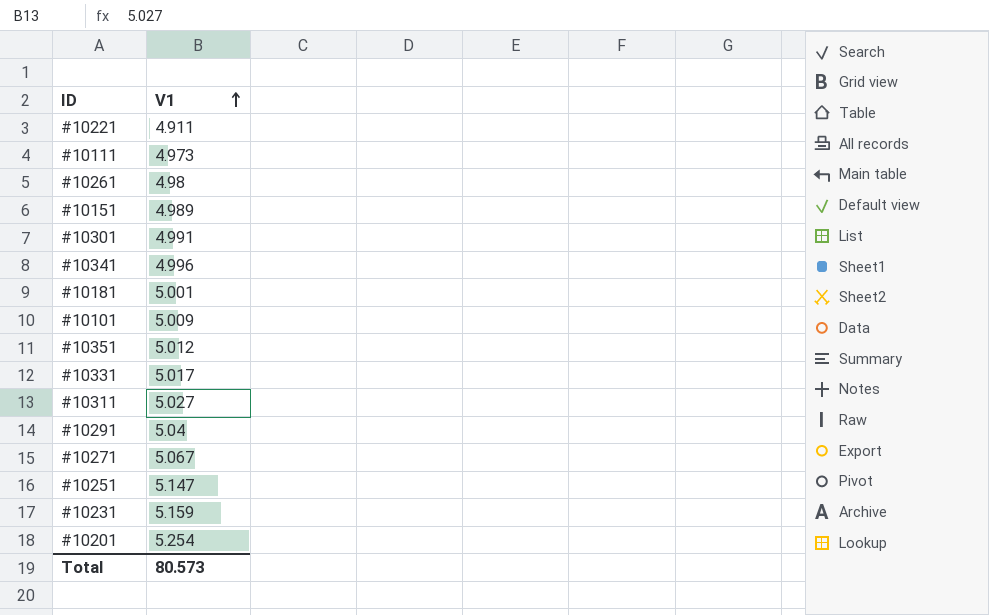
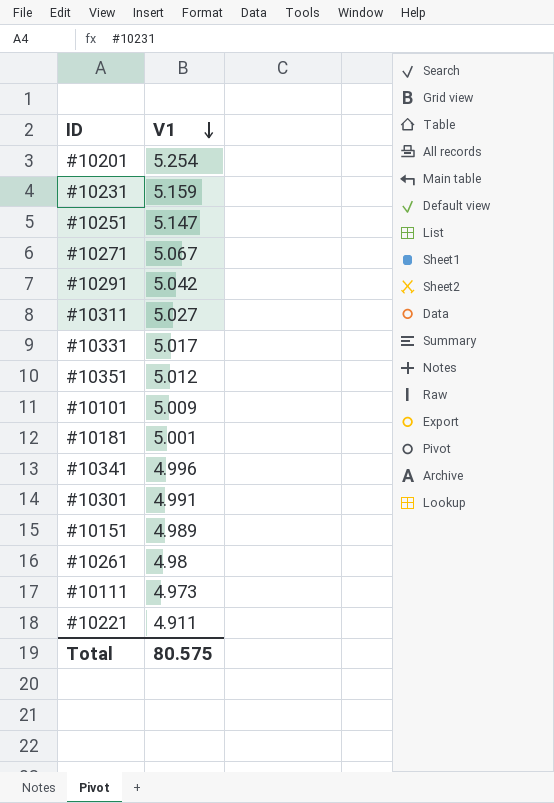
row order: V1 ascending -> V1 descending
#10291 | V1: 5.04 -> 5.042
Total | V1: 80.573 -> 80.575

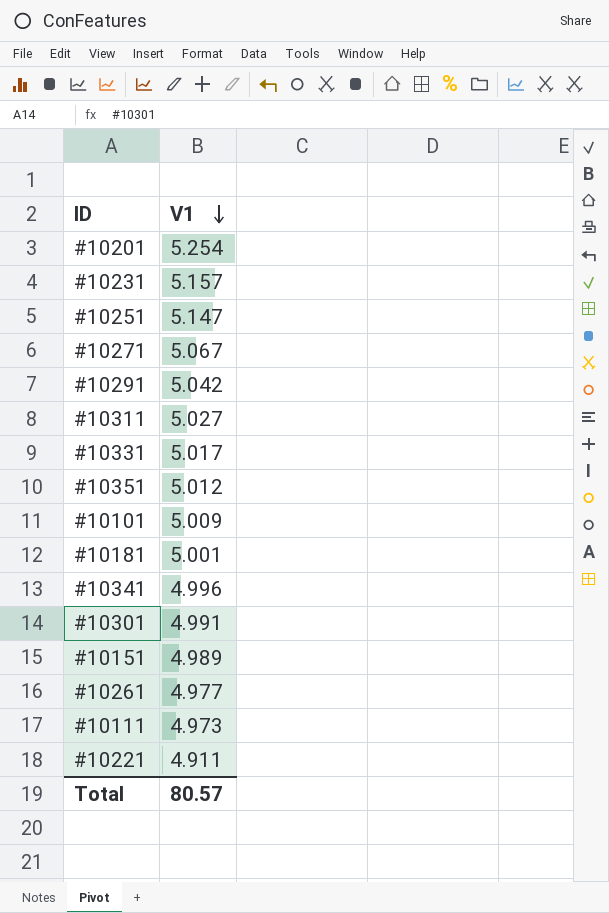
#10231 | V1: 5.159 -> 5.157
#10261 | V1: 4.98 -> 4.977
Total | V1: 80.575 -> 80.57

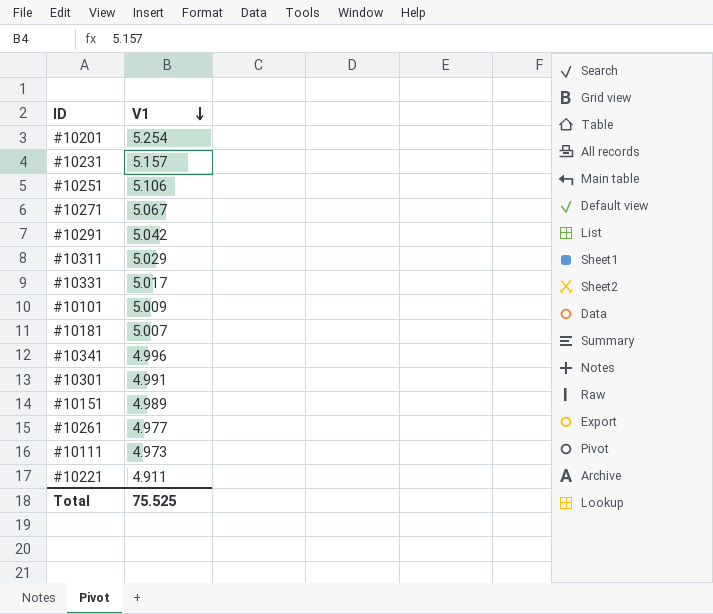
row #10351: 5.012 -> none
#10251 | V1: 5.147 -> 5.106
#10311 | V1: 5.027 -> 5.029
#10181 | V1: 5.001 -> 5.007
Total | V1: 80.57 -> 75.525

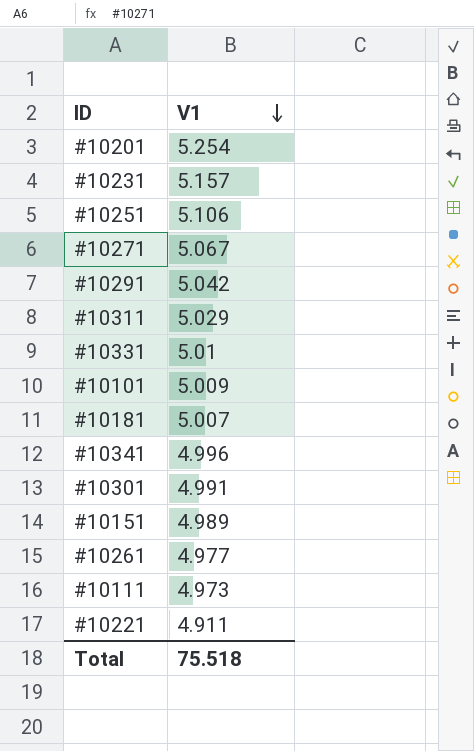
#10331 | V1: 5.017 -> 5.01
Total | V1: 75.525 -> 75.518

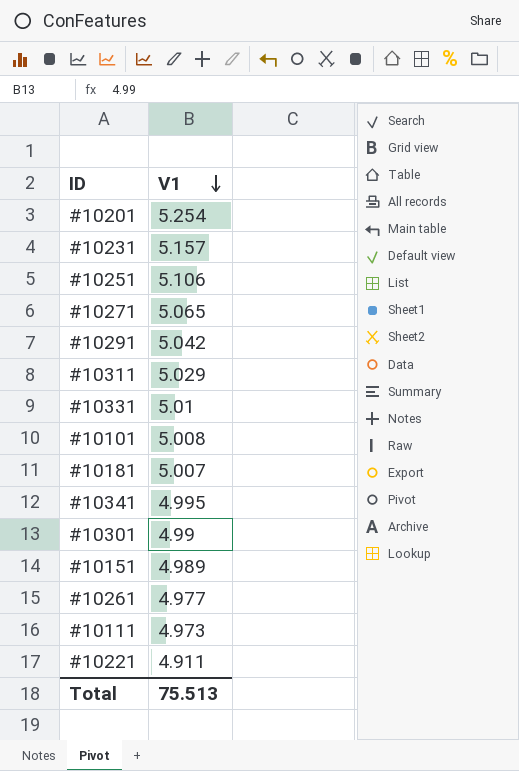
#10271 | V1: 5.067 -> 5.065
#10101 | V1: 5.009 -> 5.008
#10341 | V1: 4.996 -> 4.995
#10301 | V1: 4.991 -> 4.99
Total | V1: 75.518 -> 75.513

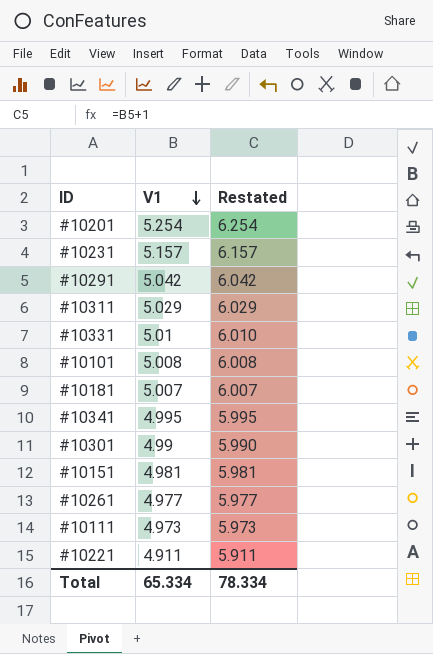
column Restated | formula: none -> [V1] + 1
row #10251: 5.106 -> none
row #10271: 5.065 -> none
#10151 | V1: 4.989 -> 4.981
Total | V1: 75.513 -> 65.334

